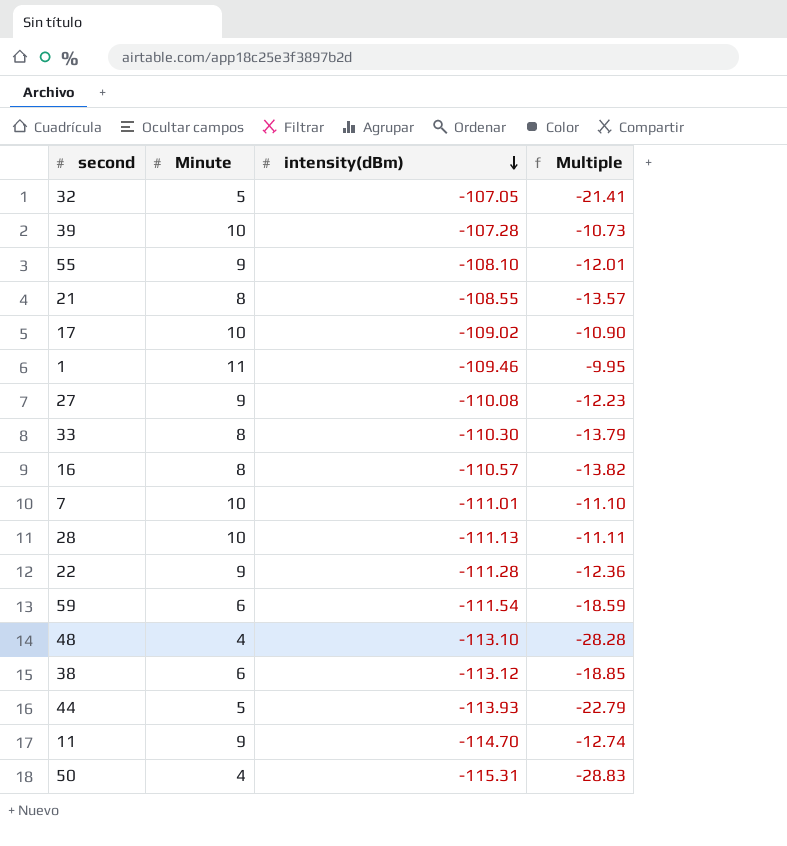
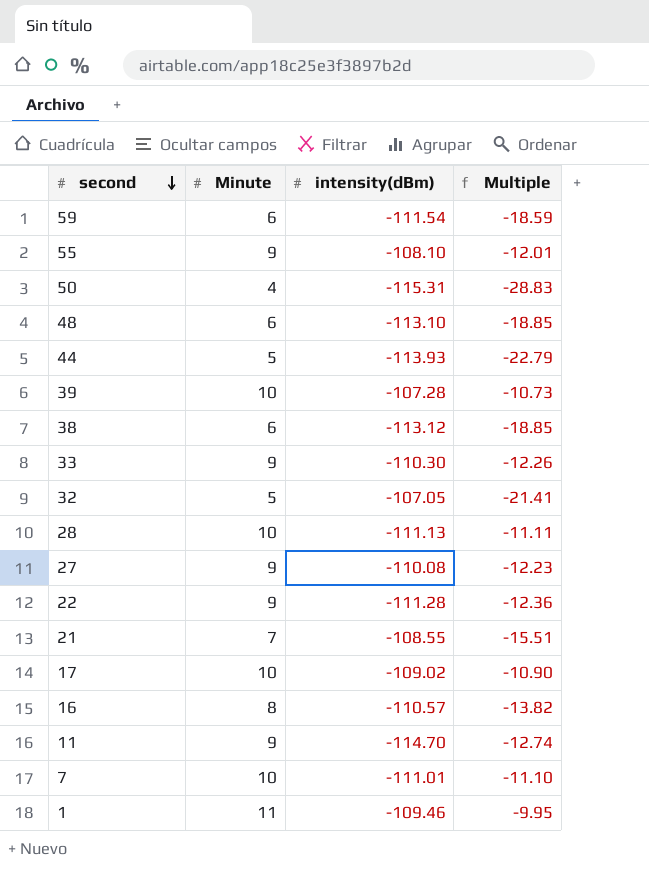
row order: intensity(dBm) descending -> second descending
48 | Minute: 4 -> 6
48 | Multiple: -28.28 -> -18.85
33 | Minute: 8 -> 9
33 | Multiple: -13.79 -> -12.26
21 | Minute: 8 -> 7
21 | Multiple: -13.57 -> -15.51

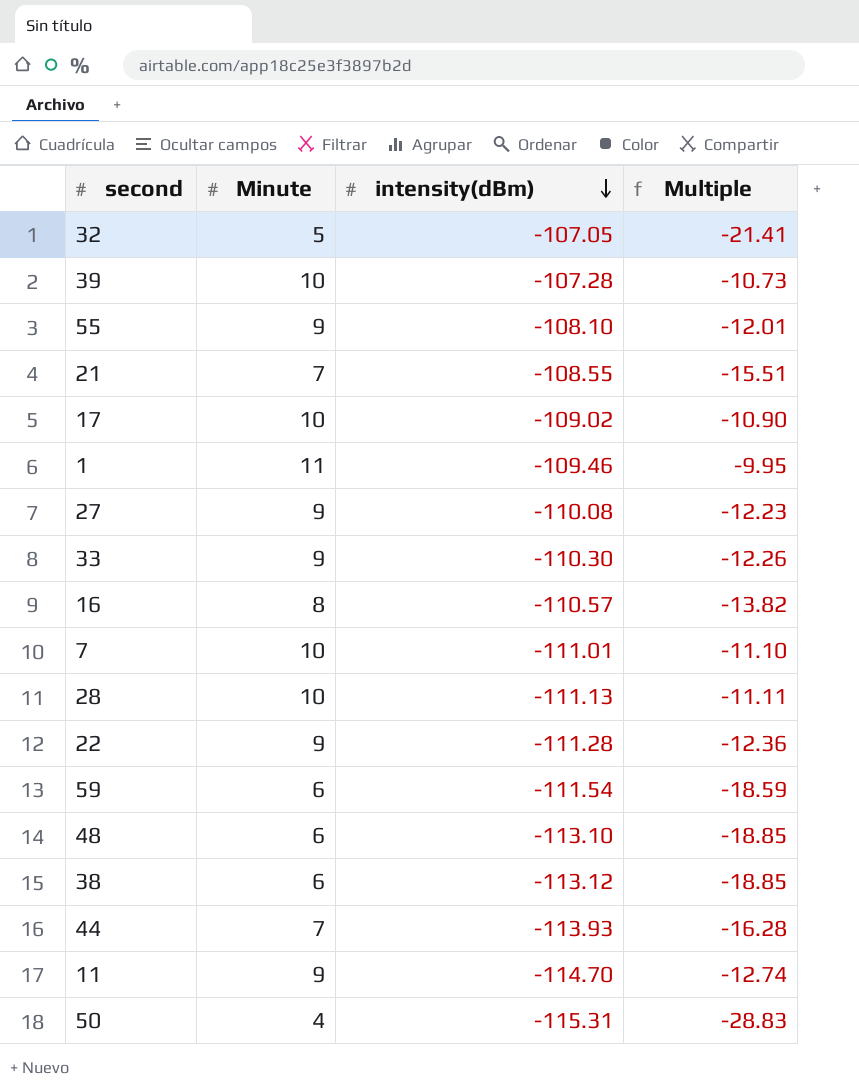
row order: second descending -> intensity(dBm) descending
44 | Minute: 5 -> 7
44 | Multiple: -22.79 -> -16.28

